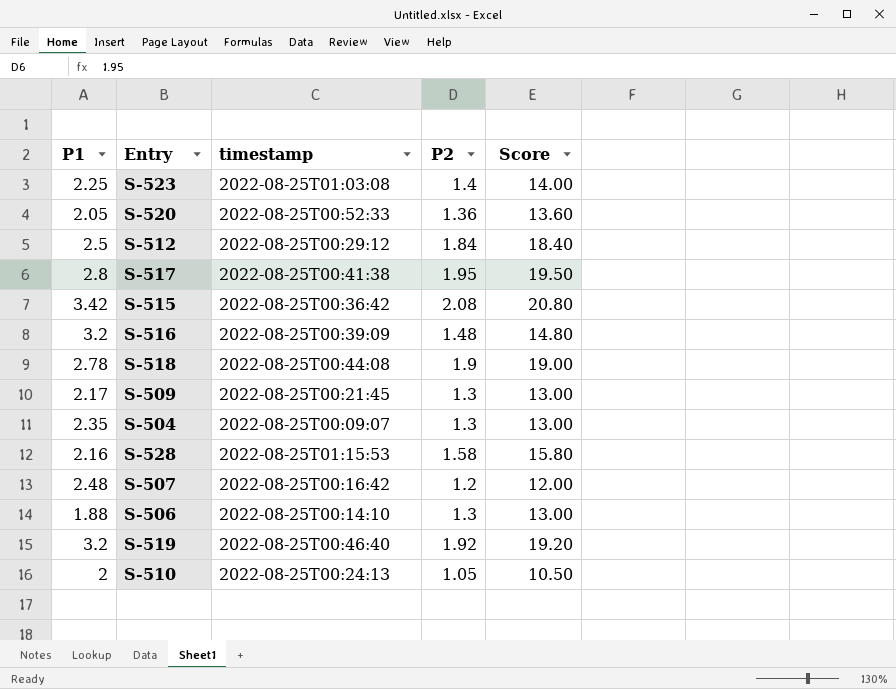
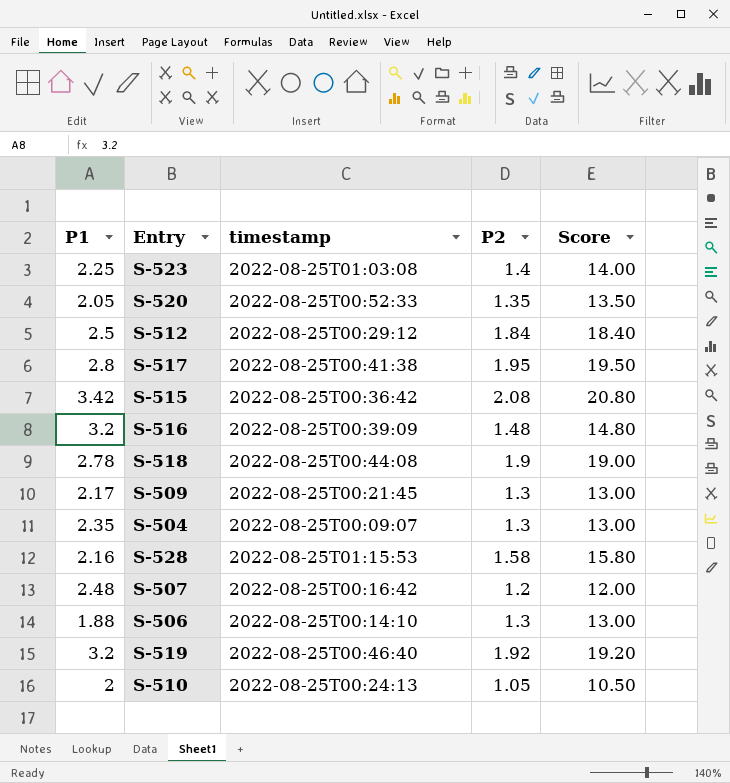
S-520 | P2: 1.36 -> 1.35
S-520 | Score: 13.60 -> 13.50

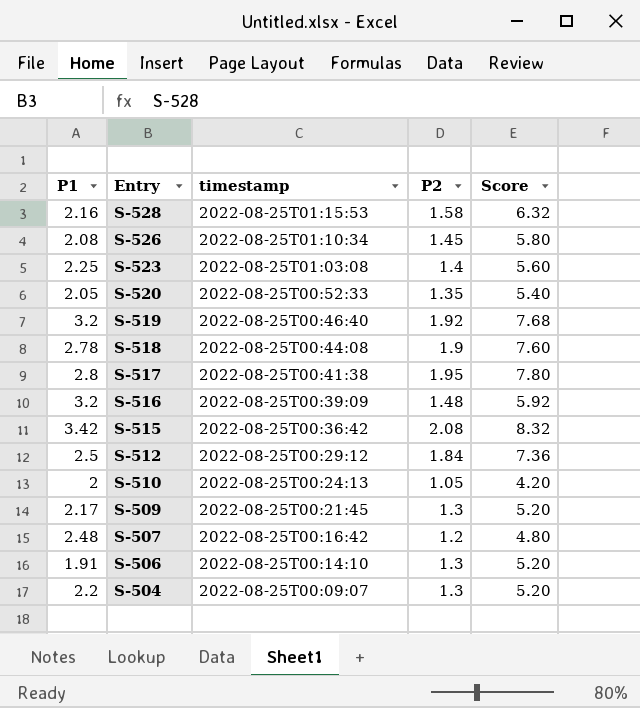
row order: none -> Entry descending
column Score | formula: [P2] * 10 -> [P2] * 4
row S-526: none -> 2.08 | 2022-08-25T01:10:34 | 1.45 | 5.80
S-506 | P1: 1.88 -> 1.91
S-504 | P1: 2.35 -> 2.2

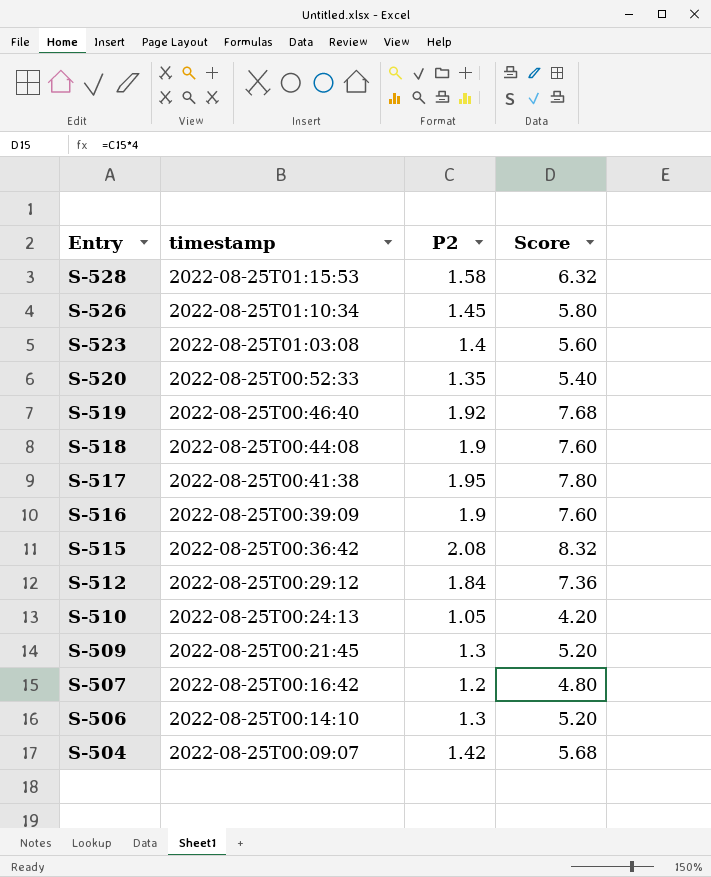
column P1 | position: 1 -> none
S-516 | P2: 1.48 -> 1.9
S-516 | Score: 5.92 -> 7.60
S-504 | P2: 1.3 -> 1.42
S-504 | Score: 5.20 -> 5.68

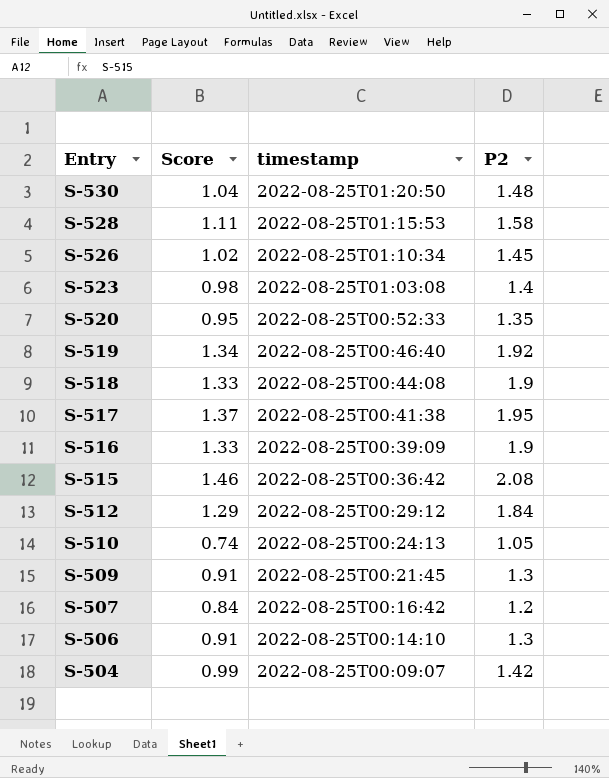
column Score | formula: [P2] * 4 -> [P2] * 0.7
column Score | position: 4 -> 2
row S-530: none -> 1.04 | 2022-08-25T01:20:50 | 1.48

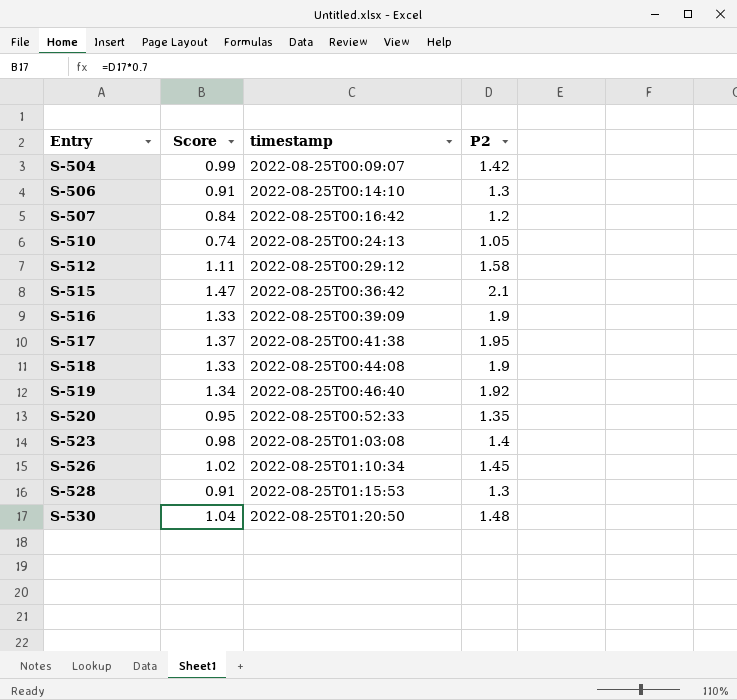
row order: Entry descending -> Entry ascending
row S-509: 0.91 | 2022-08-25T00:21:45 | 1.3 -> none
S-512 | Score: 1.29 -> 1.11
S-512 | P2: 1.84 -> 1.58
S-515 | Score: 1.46 -> 1.47
S-515 | P2: 2.08 -> 2.1
S-528 | Score: 1.11 -> 0.91
S-528 | P2: 1.58 -> 1.3

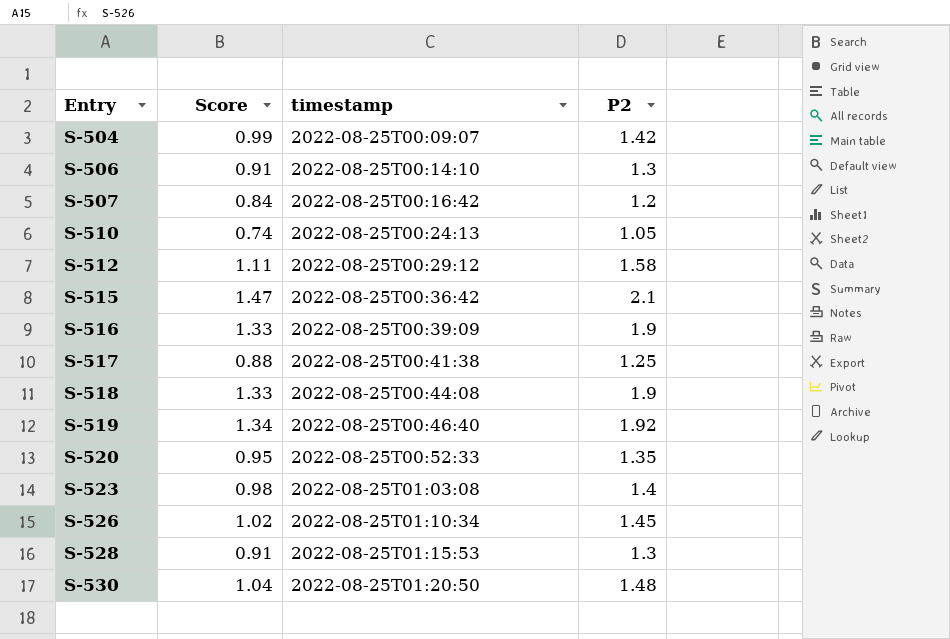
S-517 | Score: 1.37 -> 0.88
S-517 | P2: 1.95 -> 1.25

